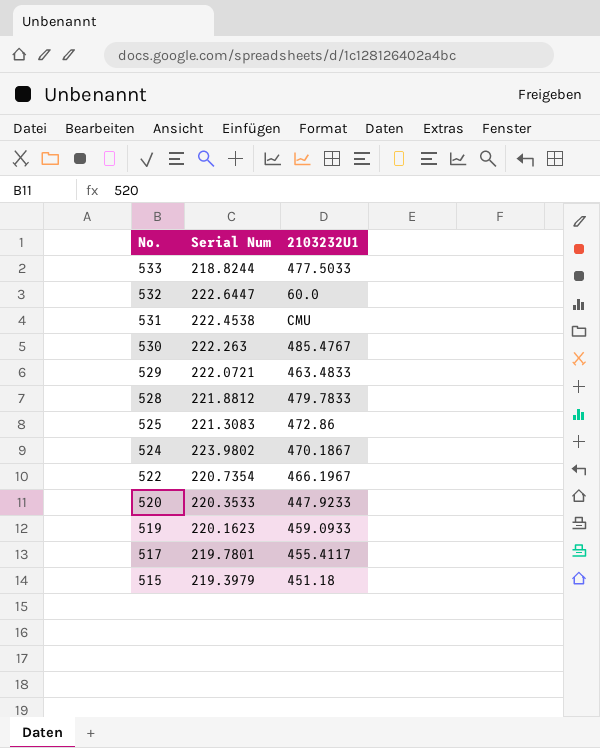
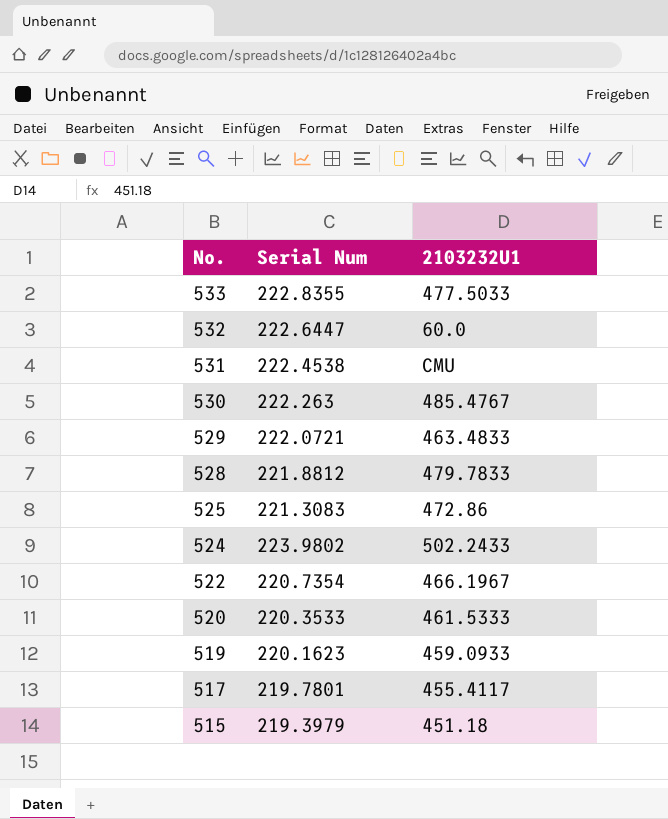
533 | Serial Num: 218.8244 -> 222.8355
524 | 2103232U1: 470.1867 -> 502.2433
520 | 2103232U1: 447.9233 -> 461.5333

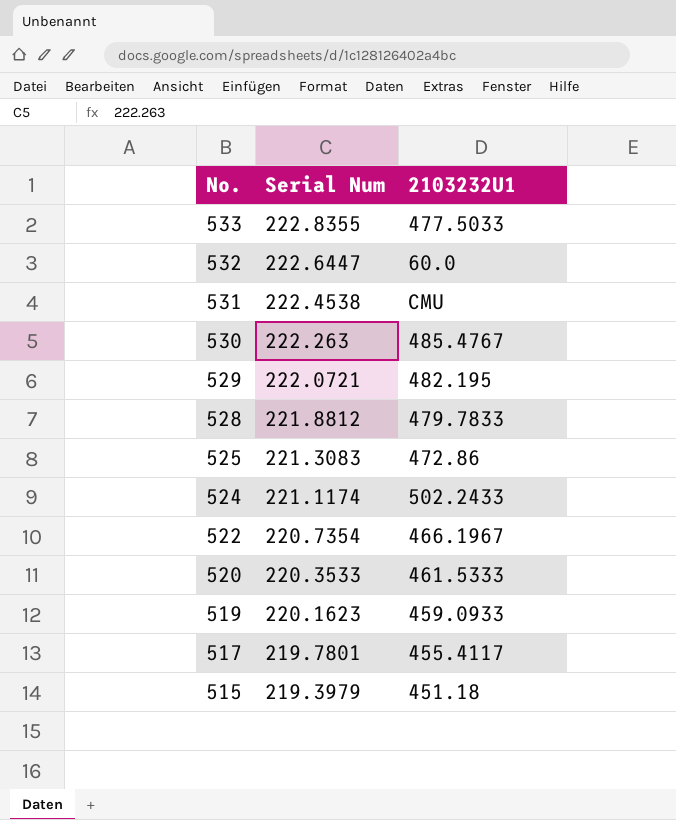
529 | 2103232U1: 463.4833 -> 482.195
524 | Serial Num: 223.9802 -> 221.1174

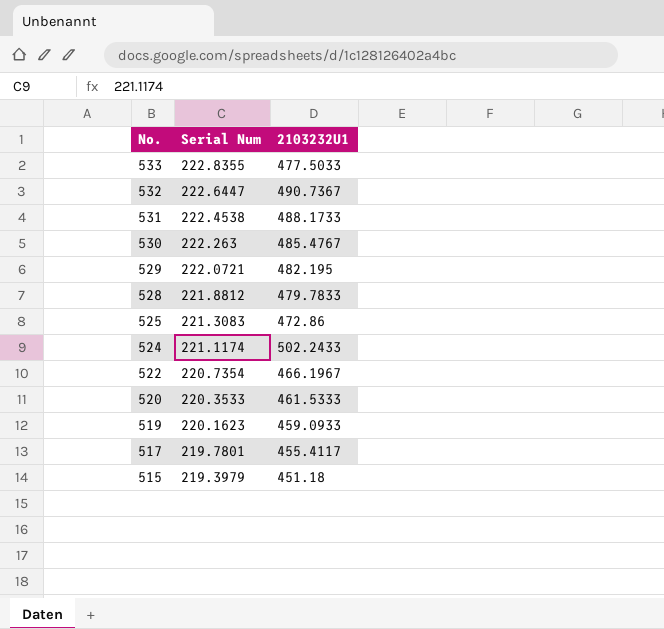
532 | 2103232U1: 60.0 -> 490.7367
531 | 2103232U1: CMU -> 488.1733

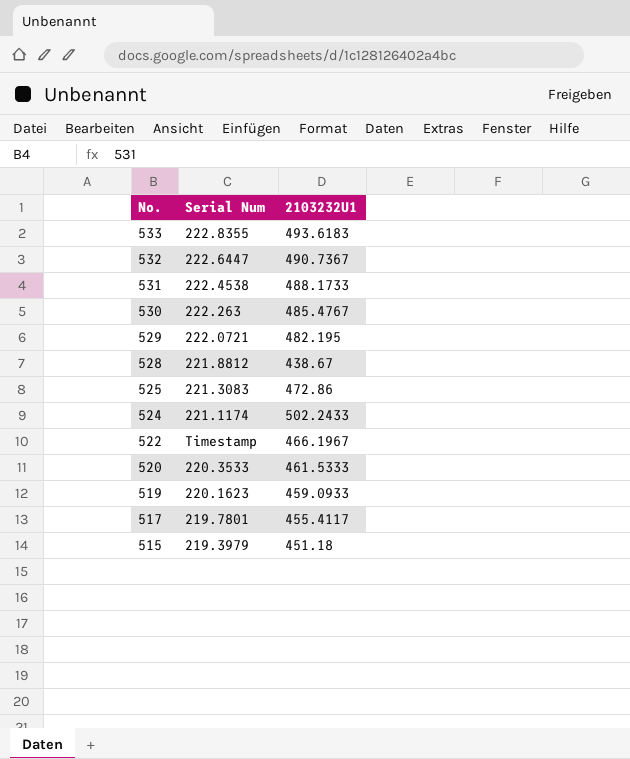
533 | 2103232U1: 477.5033 -> 493.6183
528 | 2103232U1: 479.7833 -> 438.67
522 | Serial Num: 220.7354 -> Timestamp

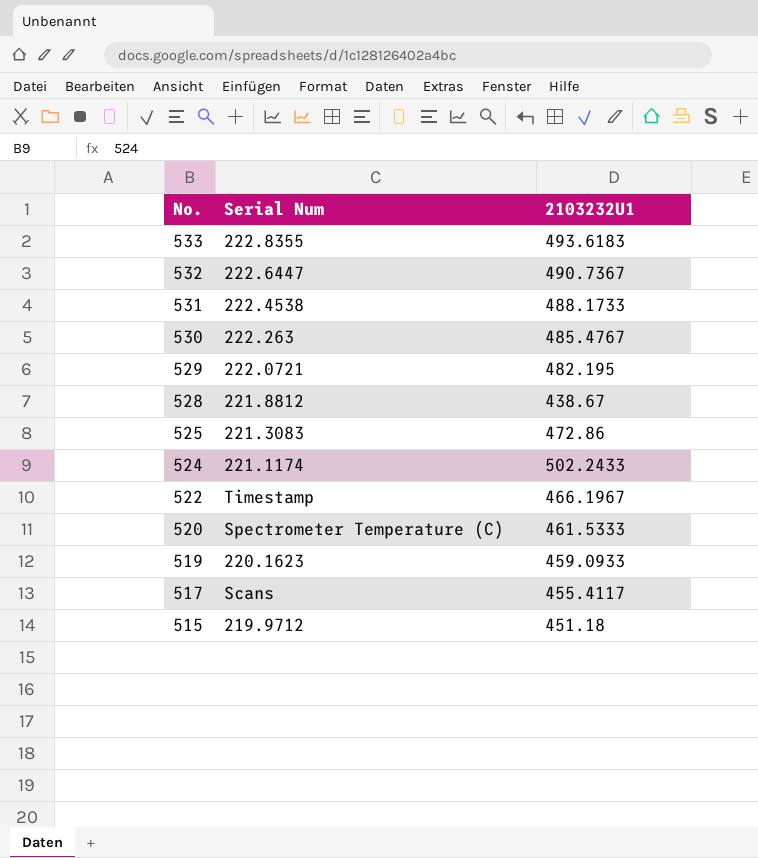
520 | Serial Num: 220.3533 -> Spectrometer Temperature (C)
517 | Serial Num: 219.7801 -> Scans
515 | Serial Num: 219.3979 -> 219.9712

